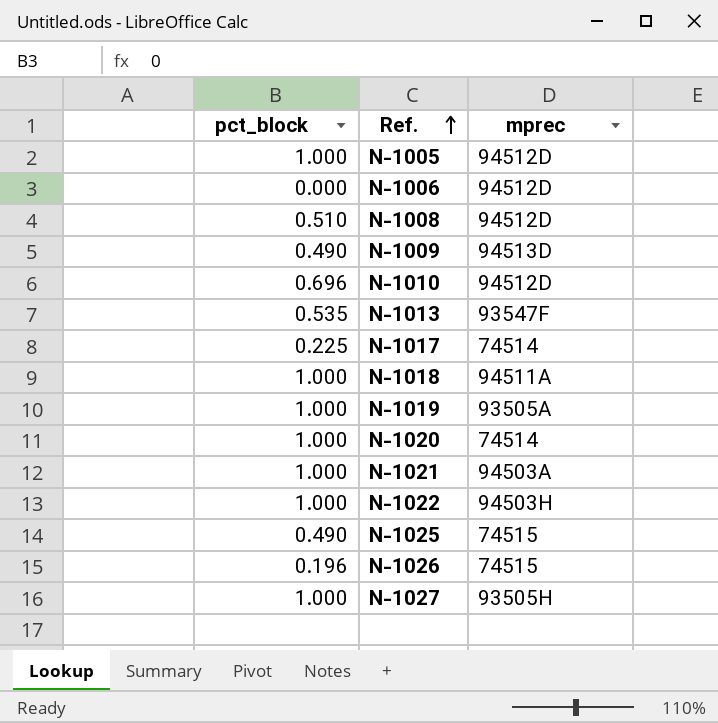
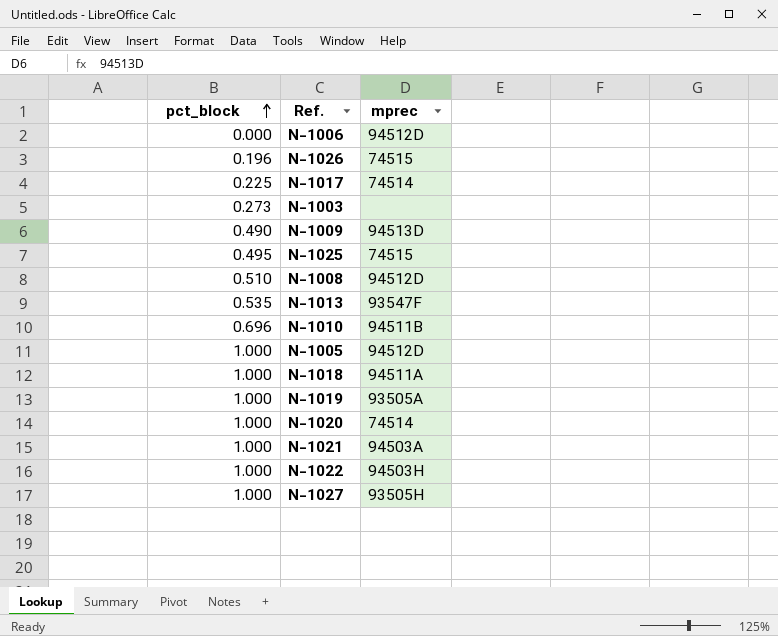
row order: Ref. ascending -> pct_block ascending
row N-1003: none -> 0.273 | none
N-1025 | pct_block: 0.490 -> 0.495
N-1010 | mprec: 94512D -> 94511B

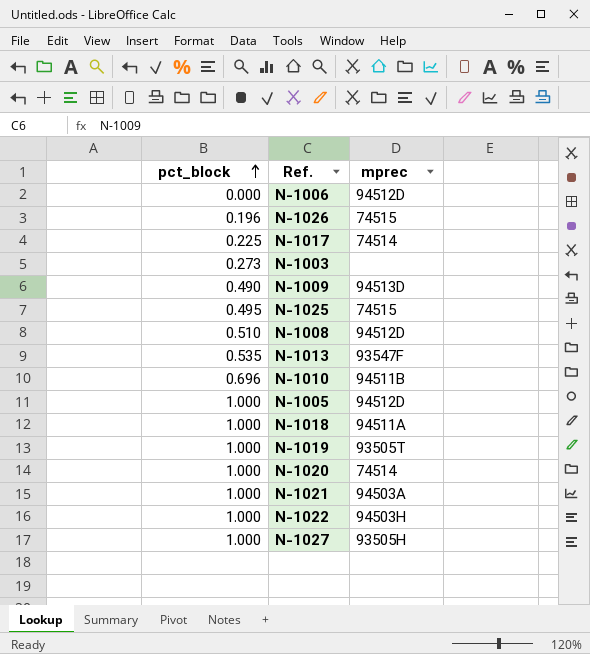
N-1019 | mprec: 93505A -> 93505T

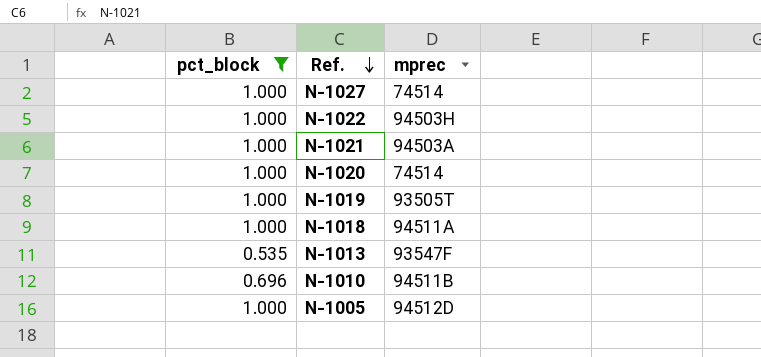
filter: none -> pct_block >= 0.535
row order: pct_block ascending -> Ref. descending
N-1027 | mprec: 93505H -> 74514

